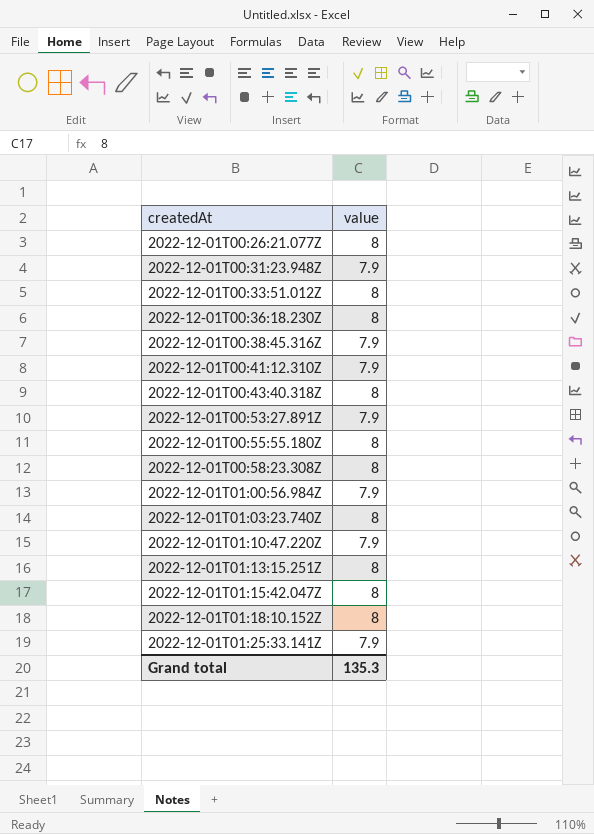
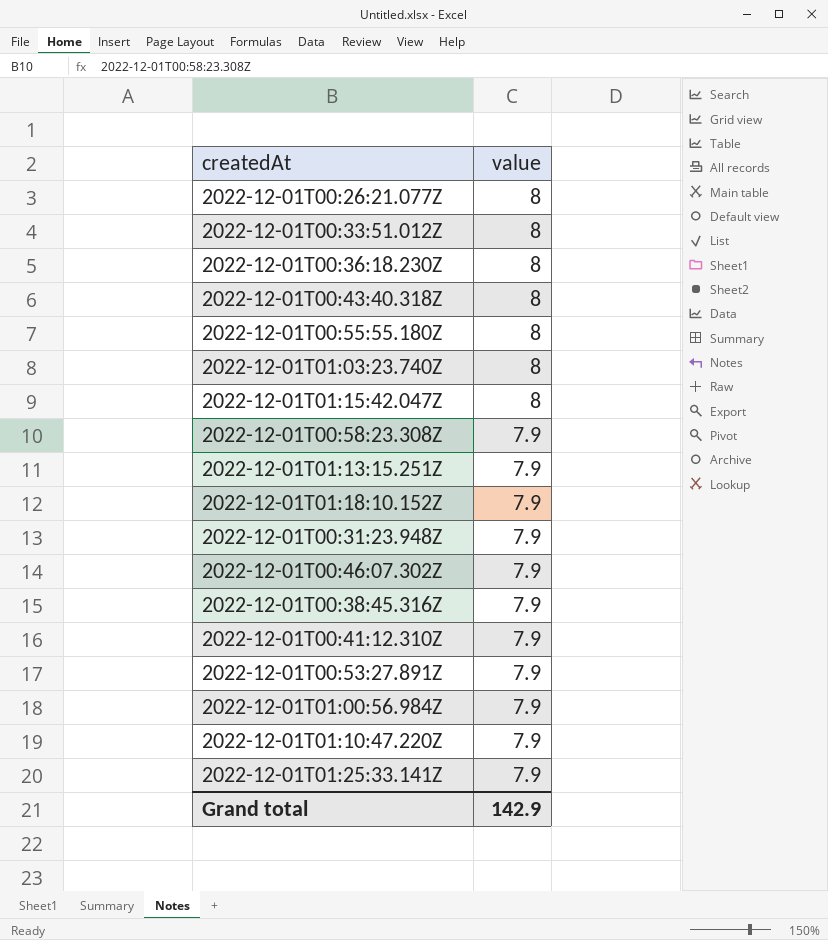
row order: createdAt ascending -> value descending
2022-12-01T00:58:23.308Z | value: 8 -> 7.9
2022-12-01T01:13:15.251Z | value: 8 -> 7.9
2022-12-01T01:18:10.152Z | value: 8 -> 7.9
row 2022-12-01T00:46:07.302Z: none -> 7.9
Grand total | value: 135.3 -> 142.9

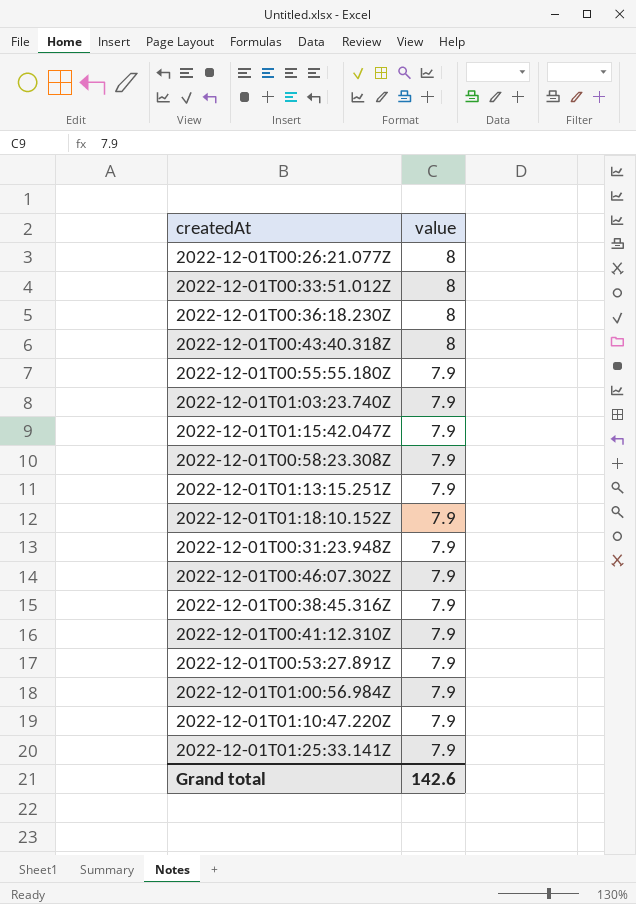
2022-12-01T00:55:55.180Z | value: 8 -> 7.9
2022-12-01T01:03:23.740Z | value: 8 -> 7.9
2022-12-01T01:15:42.047Z | value: 8 -> 7.9
Grand total | value: 142.9 -> 142.6

